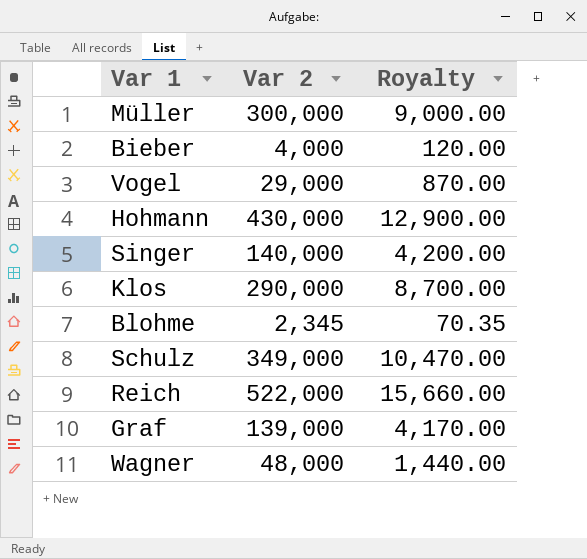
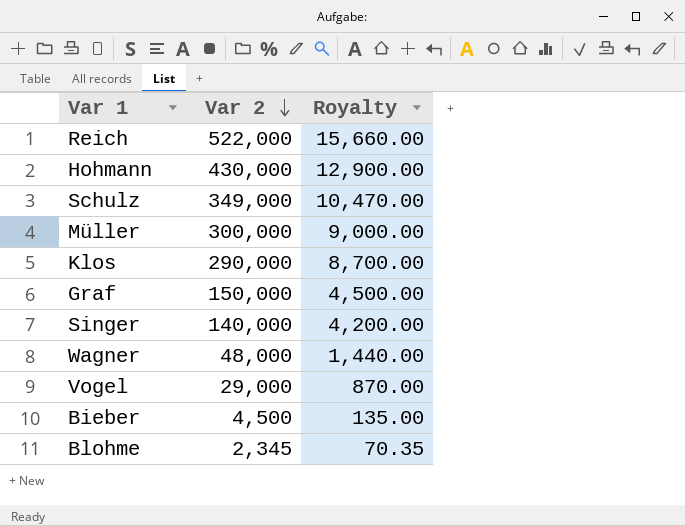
row order: none -> Var 2 descending
Graf | Var 2: 139,000 -> 150,000
Graf | Royalty: 4,170.00 -> 4,500.00
Bieber | Var 2: 4,000 -> 4,500
Bieber | Royalty: 120.00 -> 135.00

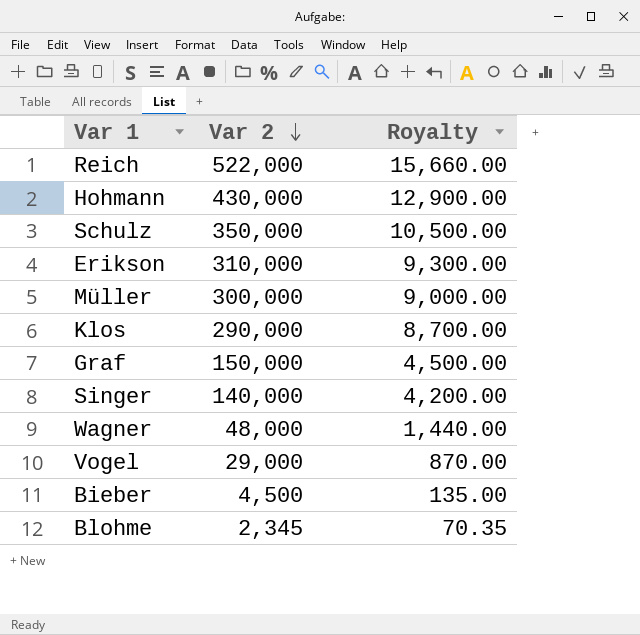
Schulz | Var 2: 349,000 -> 350,000
Schulz | Royalty: 10,470.00 -> 10,500.00
row Erikson: none -> 310,000 | 9,300.00

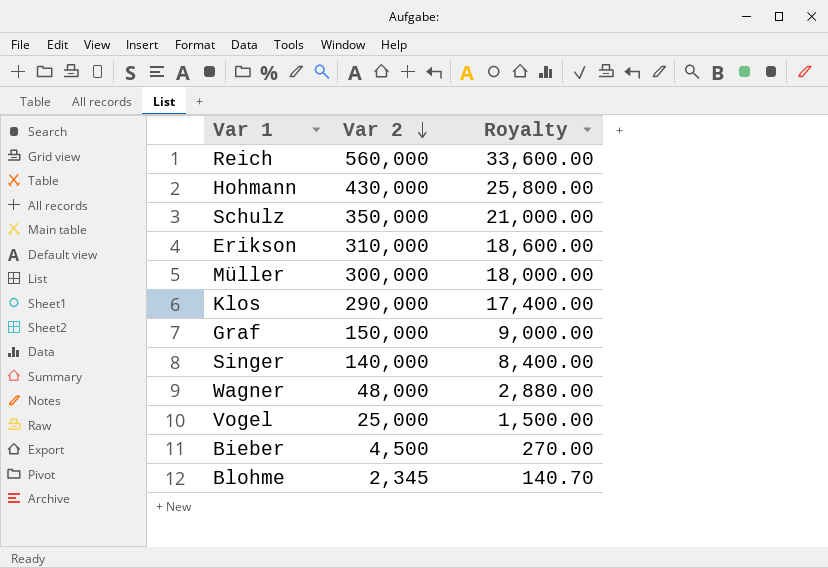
column Royalty | formula: [Var 2] * 0.03 -> [Var 2] * 0.06
Reich | Var 2: 522,000 -> 560,000
Vogel | Var 2: 29,000 -> 25,000

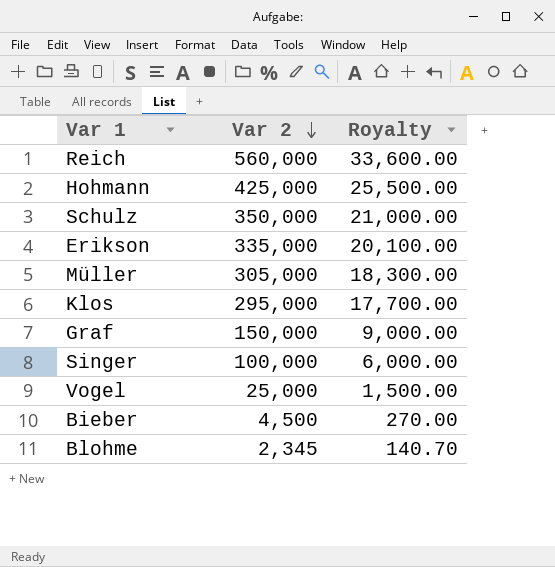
row Wagner: 48,000 | 2,880.00 -> none
Hohmann | Var 2: 430,000 -> 425,000
Hohmann | Royalty: 25,800.00 -> 25,500.00
Erikson | Var 2: 310,000 -> 335,000
Erikson | Royalty: 18,600.00 -> 20,100.00
Müller | Var 2: 300,000 -> 305,000
Müller | Royalty: 18,000.00 -> 18,300.00
Klos | Var 2: 290,000 -> 295,000
Klos | Royalty: 17,400.00 -> 17,700.00
Singer | Var 2: 140,000 -> 100,000
Singer | Royalty: 8,400.00 -> 6,000.00

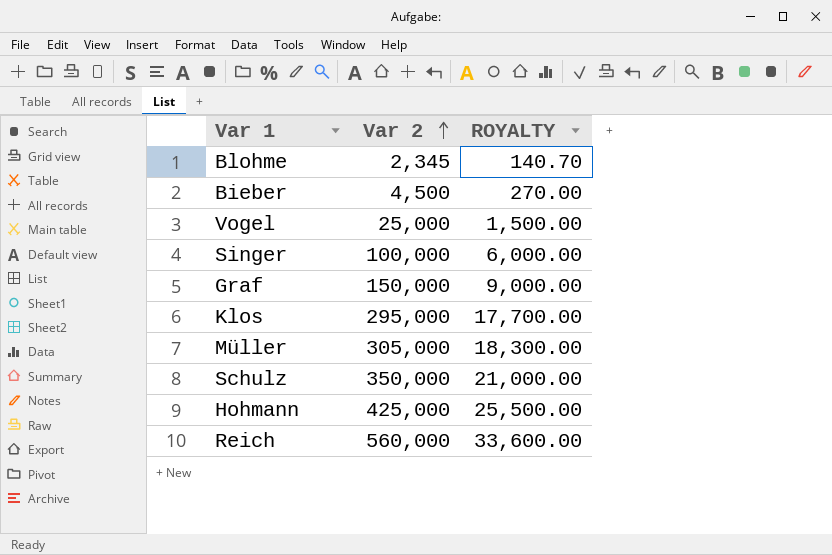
row order: Var 2 descending -> Var 2 ascending
column name: Royalty -> ROYALTY
row Erikson: 335,000 | 20,100.00 -> none

